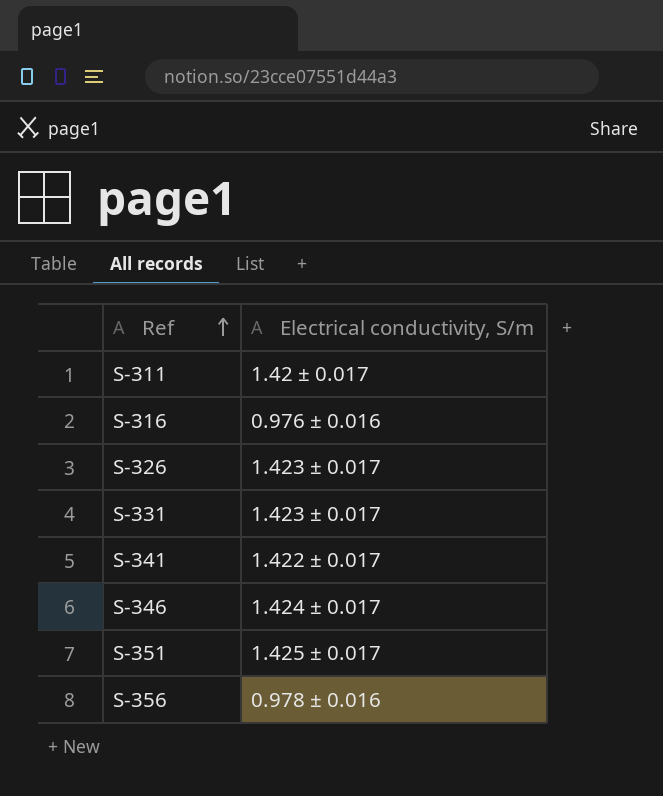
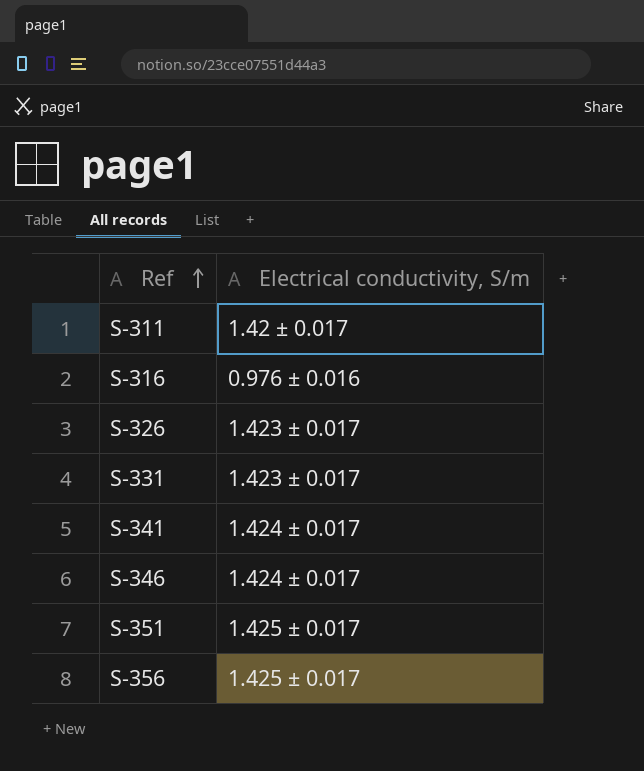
S-341 | Electrical conductivity, S/m: 1.422 ± 0.017 -> 1.424 ± 0.017
S-356 | Electrical conductivity, S/m: 0.978 ± 0.016 -> 1.425 ± 0.017

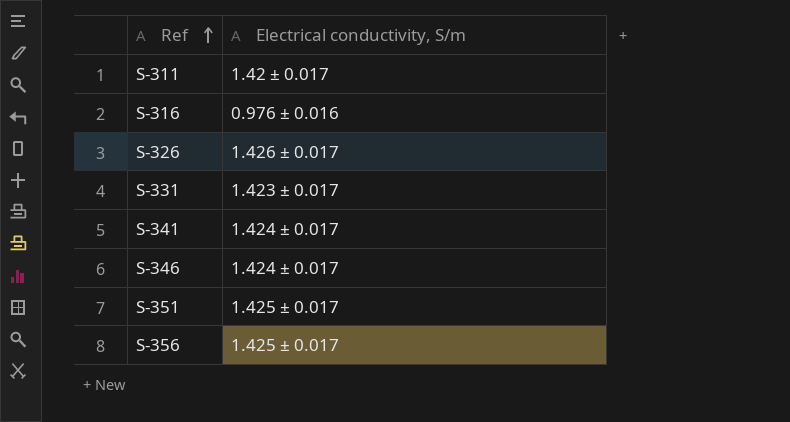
S-326 | Electrical conductivity, S/m: 1.423 ± 0.017 -> 1.426 ± 0.017

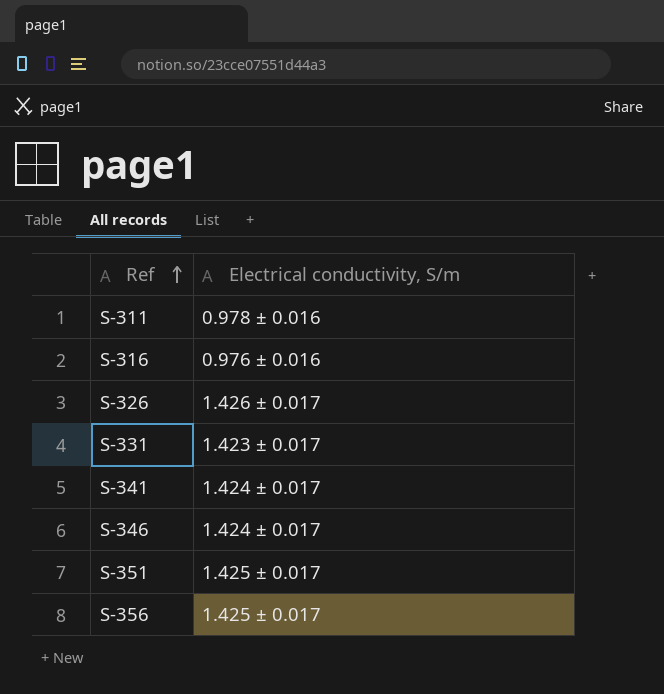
S-311 | Electrical conductivity, S/m: 1.42 ± 0.017 -> 0.978 ± 0.016

